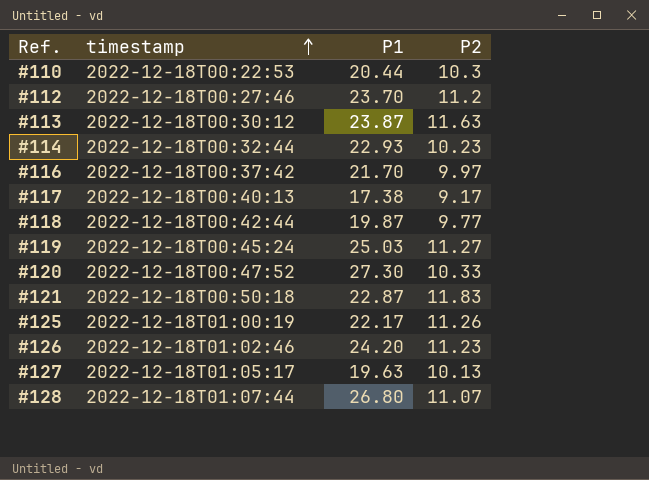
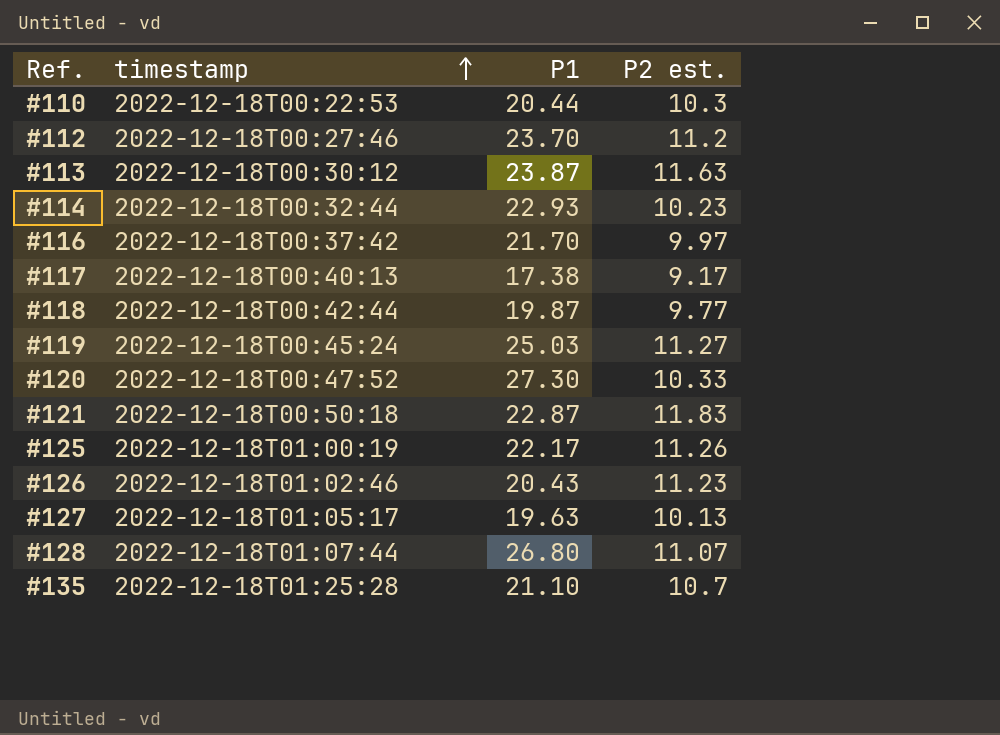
column name: P2 -> P2 est.
#126 | P1: 24.20 -> 20.43
row #135: none -> 2022-12-18T01:25:28 | 21.10 | 10.7

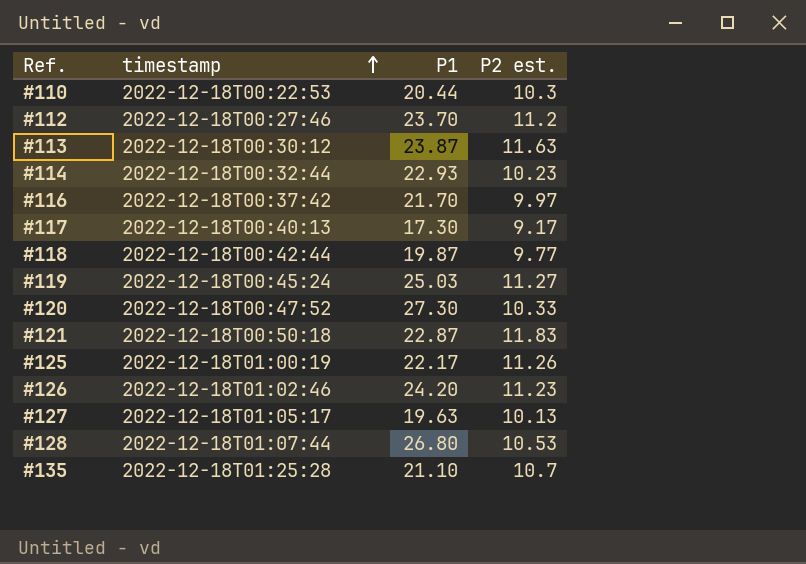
#117 | P1: 17.38 -> 17.30
#126 | P1: 20.43 -> 24.20
#128 | P2 est.: 11.07 -> 10.53

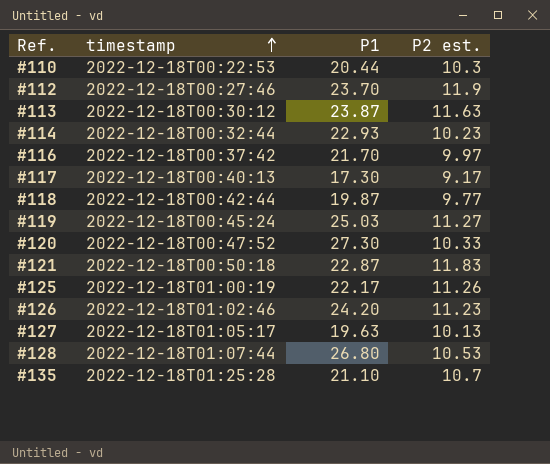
#112 | P2 est.: 11.2 -> 11.9

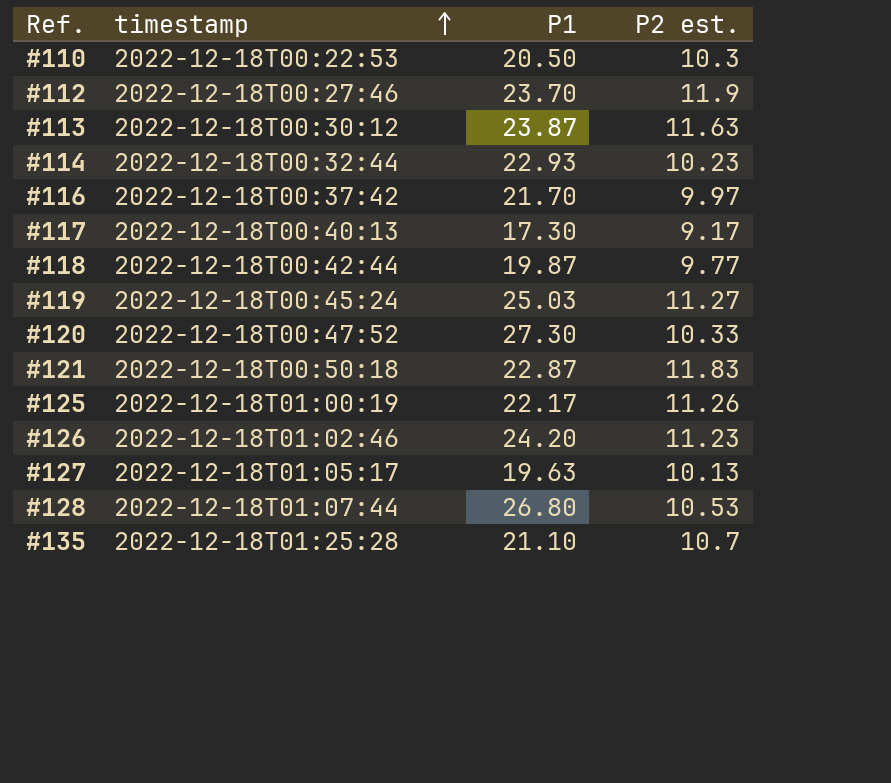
#110 | P1: 20.44 -> 20.50

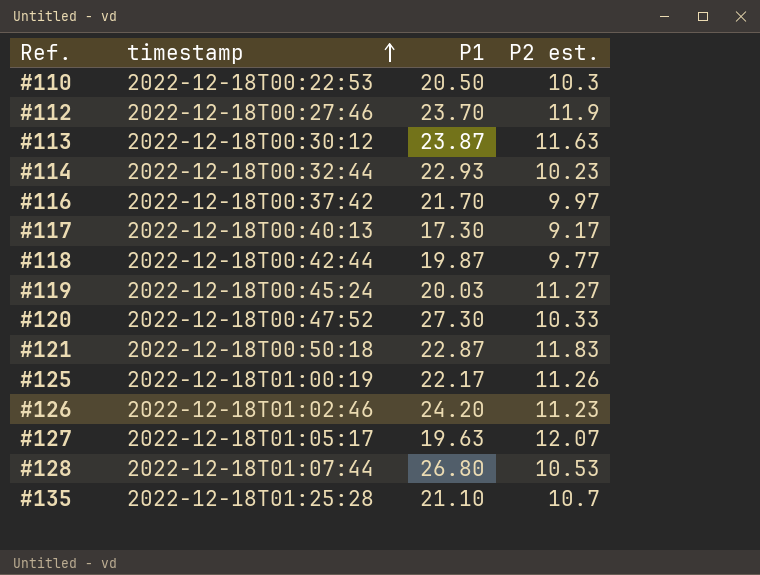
#119 | P1: 25.03 -> 20.03
#127 | P2 est.: 10.13 -> 12.07

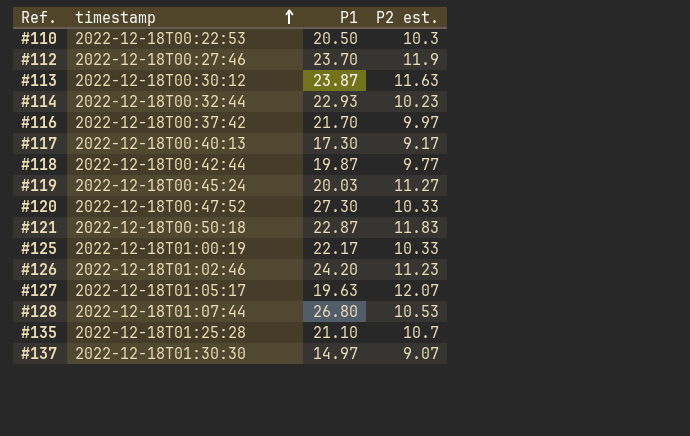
#125 | P2 est.: 11.26 -> 10.33
row #137: none -> 2022-12-18T01:30:30 | 14.97 | 9.07

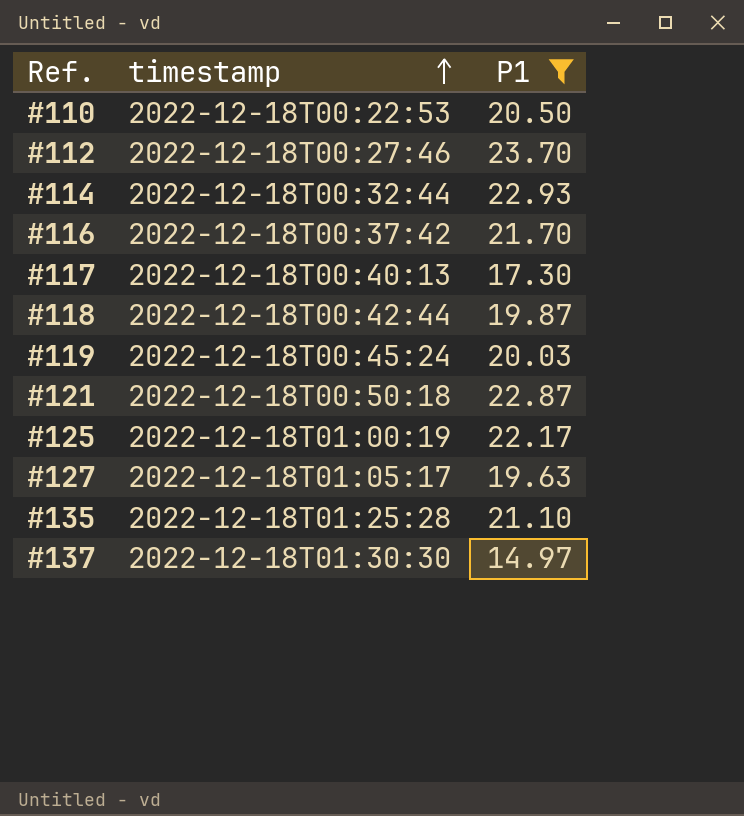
filter: none -> P1 <= 23.70
column P2 est. | position: 4 -> none

